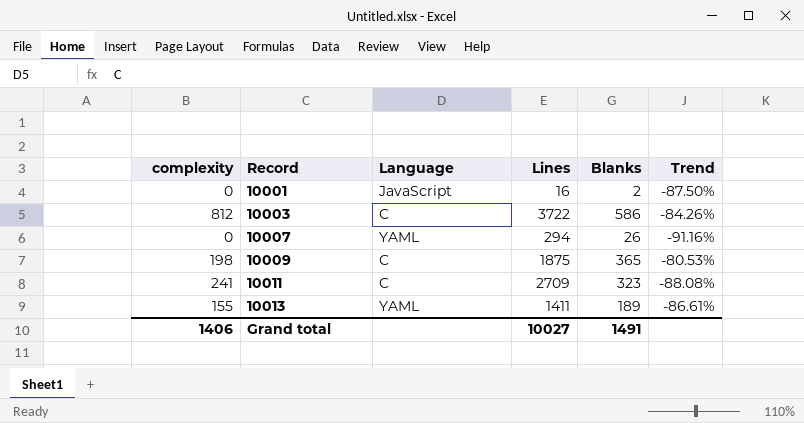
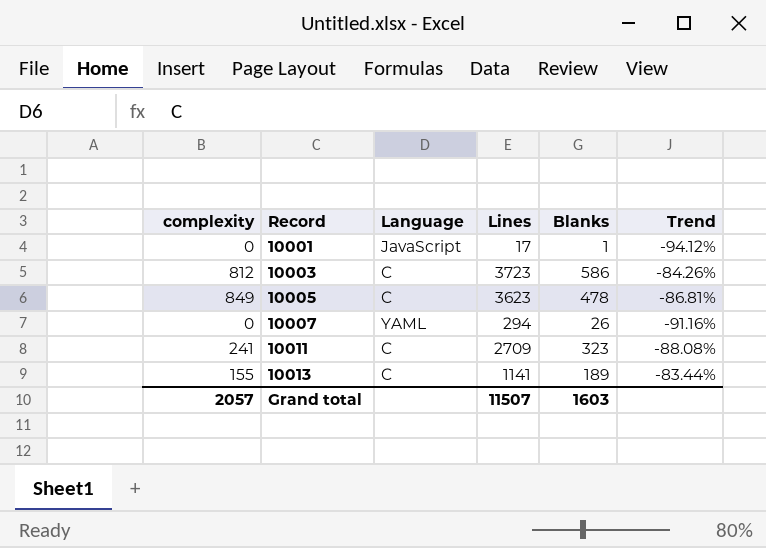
row 10009: 198 | C | 1875 | 365 | -80.53% -> none
10001 | Lines: 16 -> 17
10001 | Blanks: 2 -> 1
10001 | Trend: -87.50% -> -94.12%
10003 | Lines: 3722 -> 3723
row 10005: none -> 849 | C | 3623 | 478 | -86.81%
10013 | Language: YAML -> C
10013 | Lines: 1411 -> 1141
10013 | Trend: -86.61% -> -83.44%
Grand total | complexity: 1406 -> 2057
Grand total | Lines: 10027 -> 11507
Grand total | Blanks: 1491 -> 1603

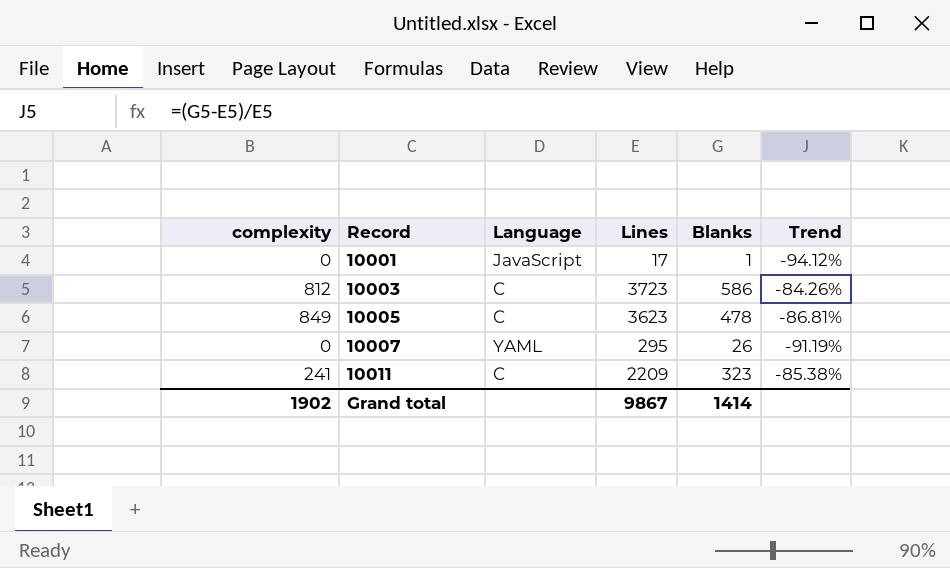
row 10013: 155 | C | 1141 | 189 | -83.44% -> none
10007 | Lines: 294 -> 295
10007 | Trend: -91.16% -> -91.19%
10011 | Lines: 2709 -> 2209
10011 | Trend: -88.08% -> -85.38%
Grand total | complexity: 2057 -> 1902
Grand total | Lines: 11507 -> 9867
Grand total | Blanks: 1603 -> 1414

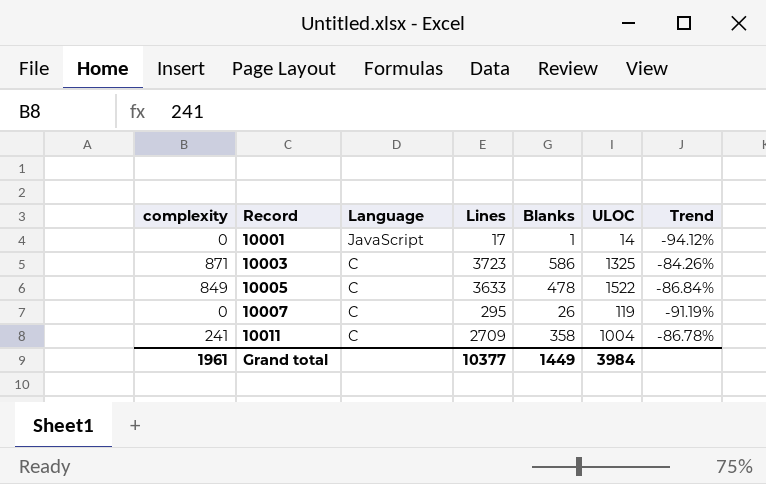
column ULOC | position: none -> 6
10003 | complexity: 812 -> 871
10005 | Lines: 3623 -> 3633
10005 | Trend: -86.81% -> -86.84%
10007 | Language: YAML -> C
10011 | Lines: 2209 -> 2709
10011 | Blanks: 323 -> 358
10011 | Trend: -85.38% -> -86.78%
Grand total | complexity: 1902 -> 1961
Grand total | Lines: 9867 -> 10377
Grand total | Blanks: 1414 -> 1449

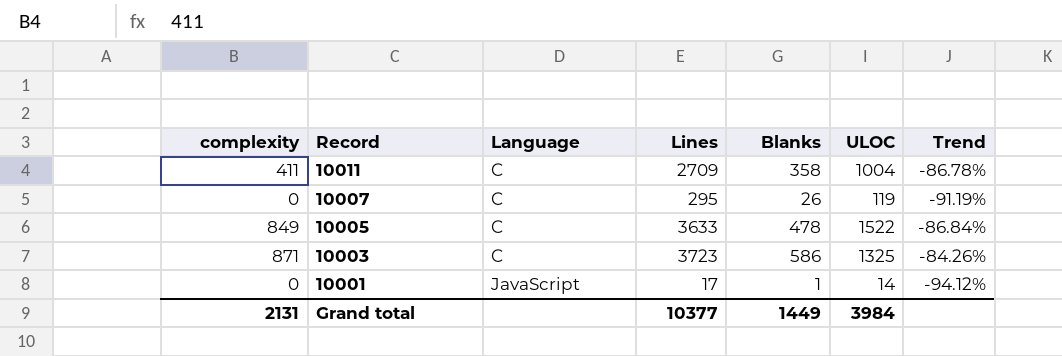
row order: Record ascending -> Record descending
10011 | complexity: 241 -> 411
Grand total | complexity: 1961 -> 2131

